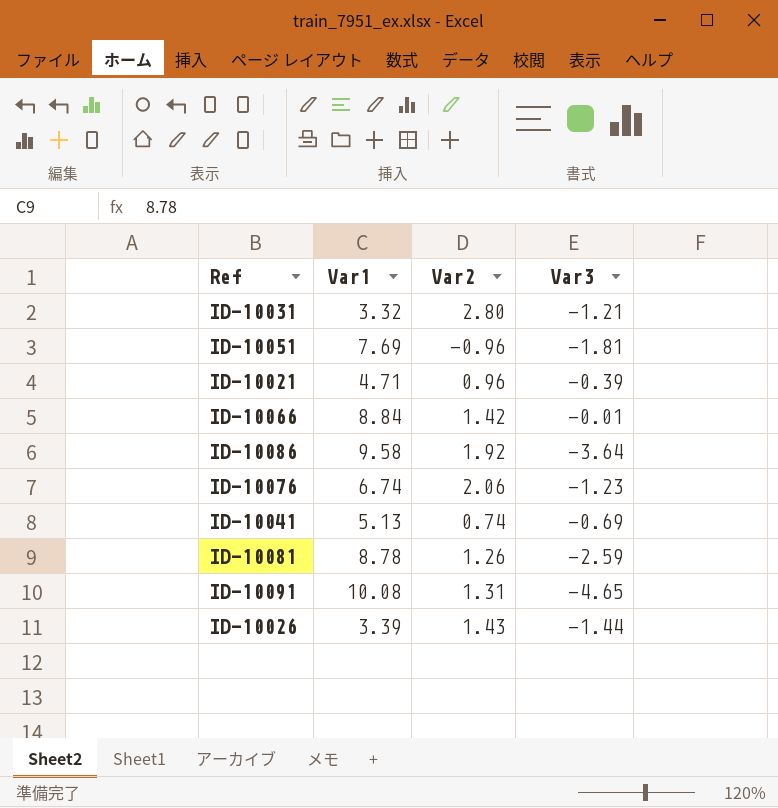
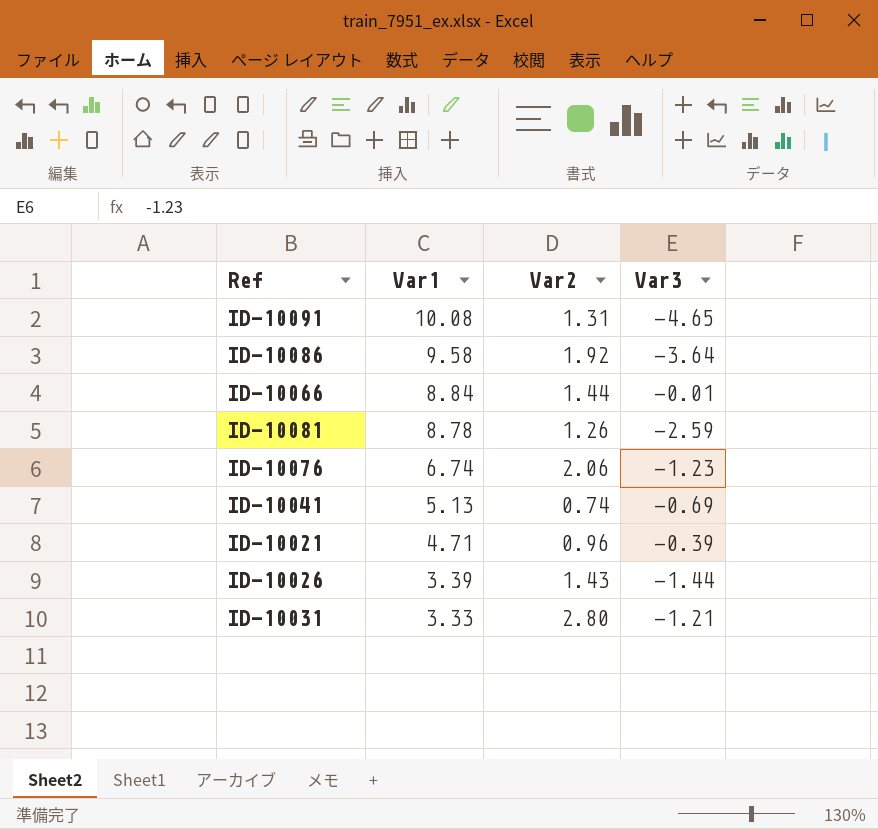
row order: none -> Var1 descending
row ID-10051: 7.69 | -0.96 | -1.81 -> none
ID-10066 | Var2: 1.42 -> 1.44
ID-10031 | Var1: 3.32 -> 3.33

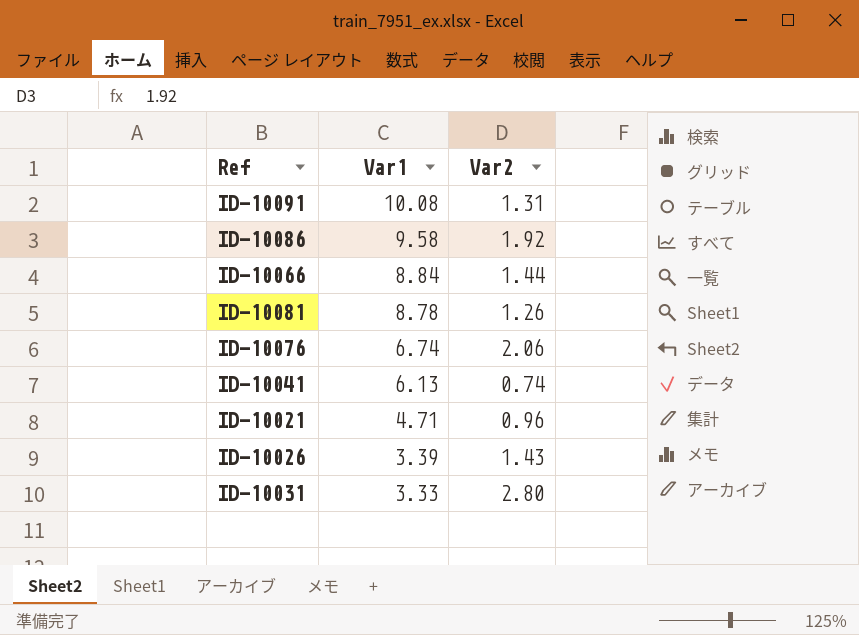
column Var3 | position: 4 -> none
ID-10041 | Var1: 5.13 -> 6.13

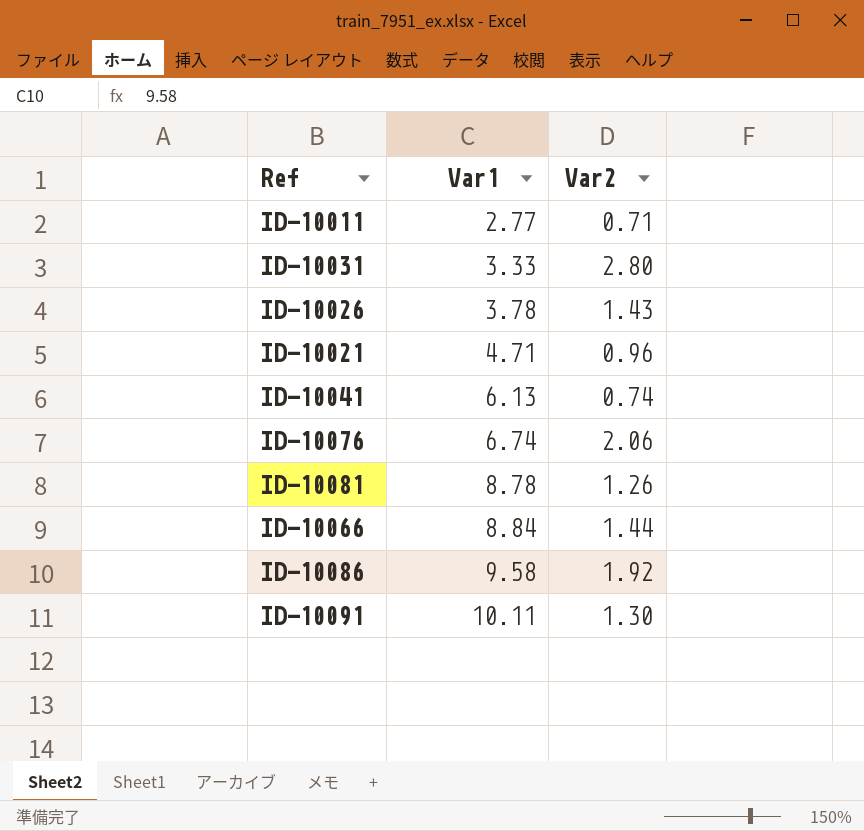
row order: Var1 descending -> Var1 ascending
row ID-10011: none -> 2.77 | 0.71
ID-10026 | Var1: 3.39 -> 3.78
ID-10091 | Var1: 10.08 -> 10.11
ID-10091 | Var2: 1.31 -> 1.30

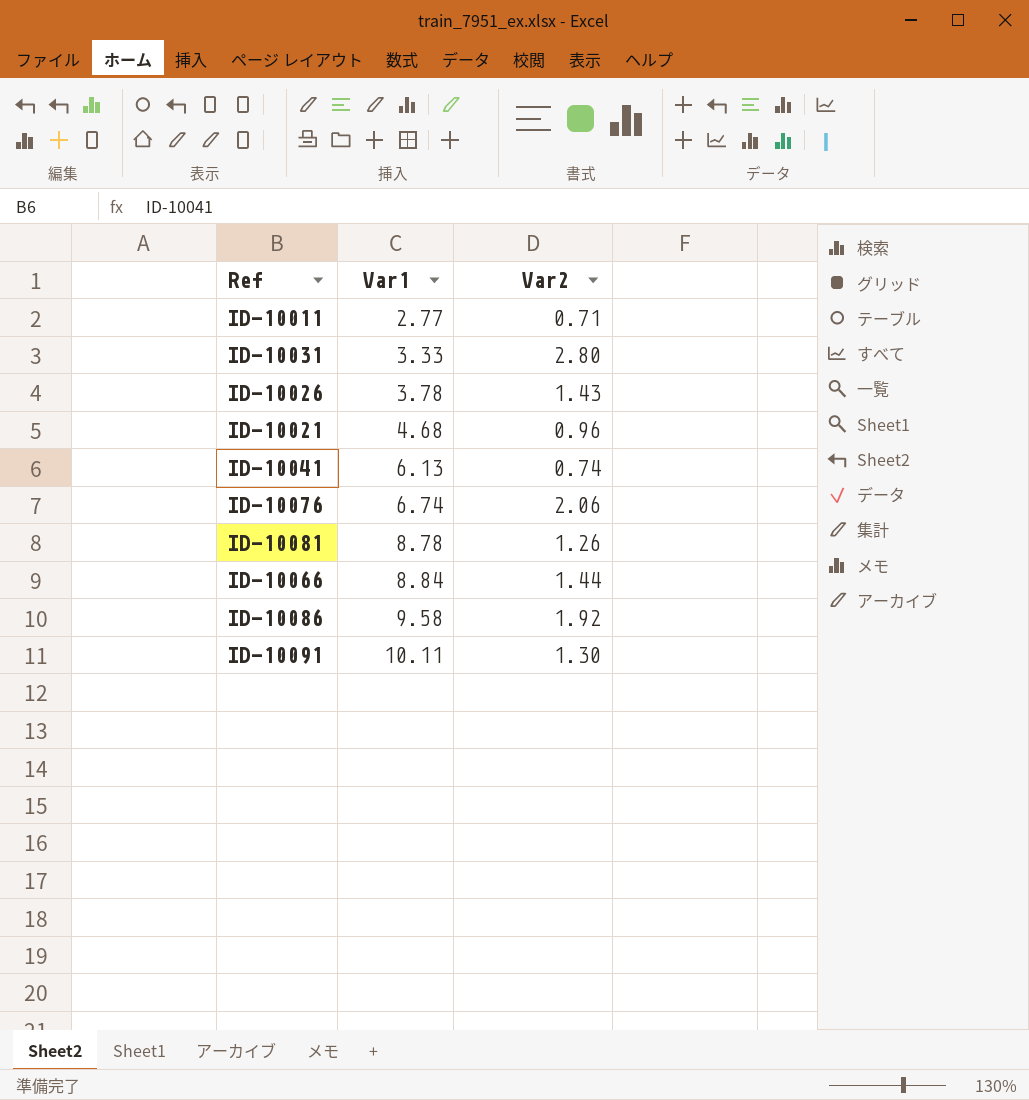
ID-10021 | Var1: 4.71 -> 4.68

